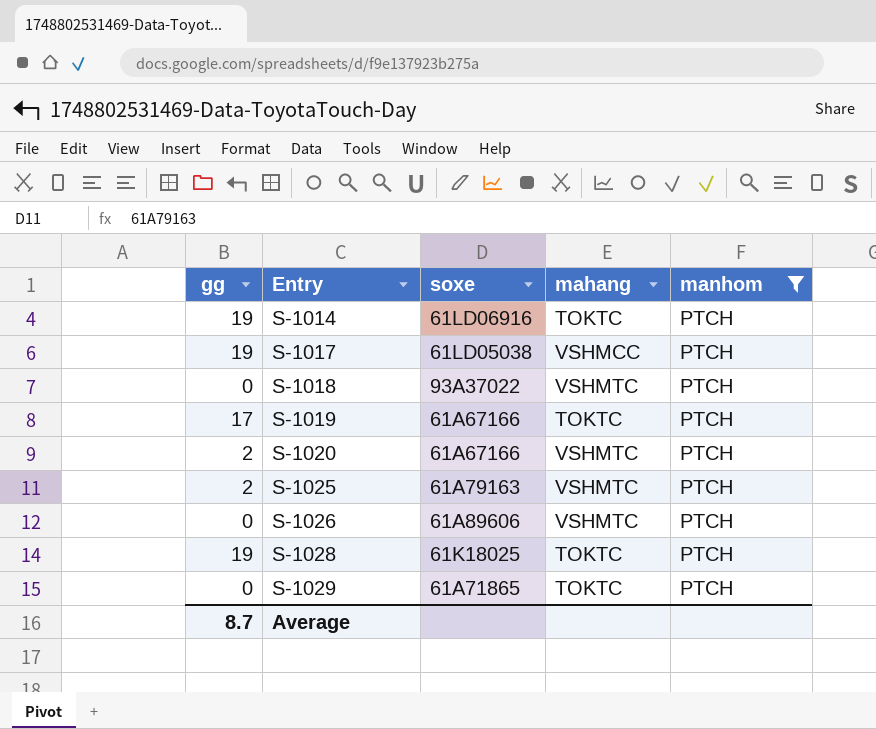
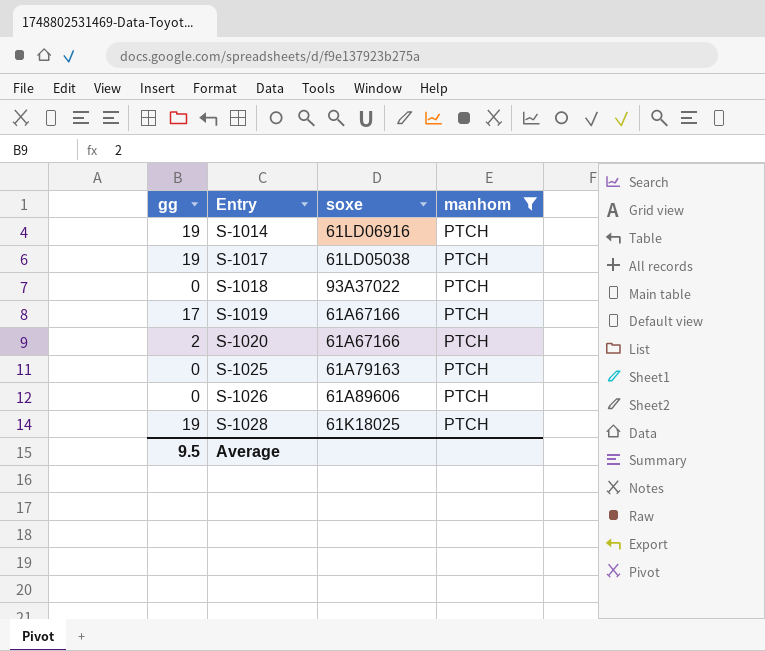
column mahang | position: 4 -> none
row S-1029: 0 | 61A71865 | TOKTC | PTCH -> none
S-1025 | gg: 2 -> 0
Average | gg: 8.7 -> 9.5

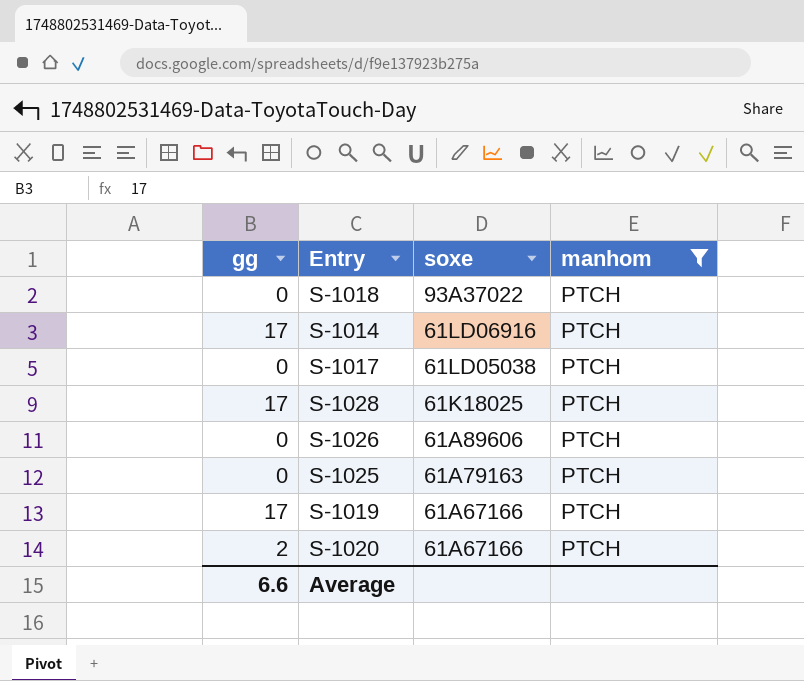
row order: Entry ascending -> soxe descending
S-1014 | gg: 19 -> 17
S-1017 | gg: 19 -> 0
S-1028 | gg: 19 -> 17
Average | gg: 9.5 -> 6.6

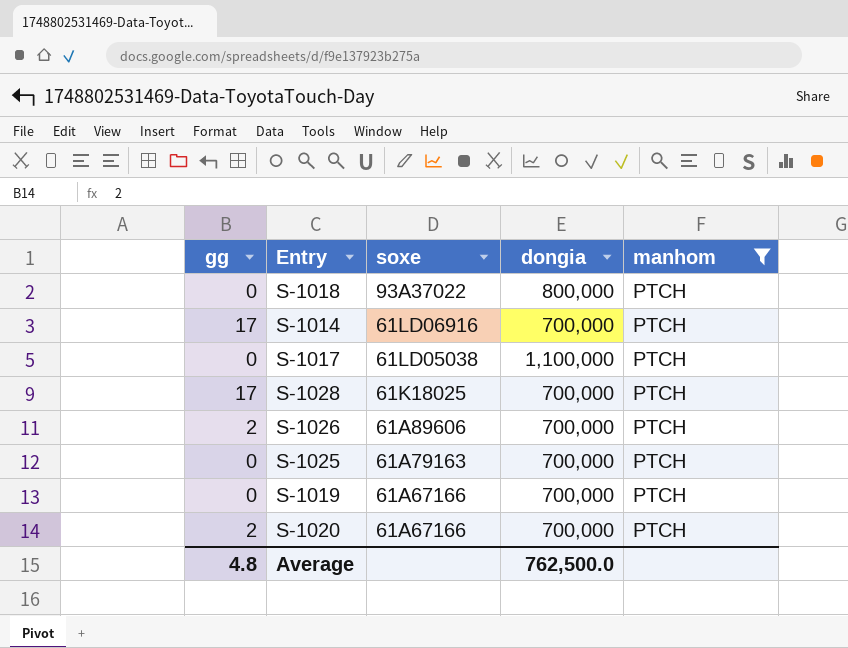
column dongia | position: none -> 4
S-1026 | gg: 0 -> 2
S-1019 | gg: 17 -> 0
Average | gg: 6.6 -> 4.8

